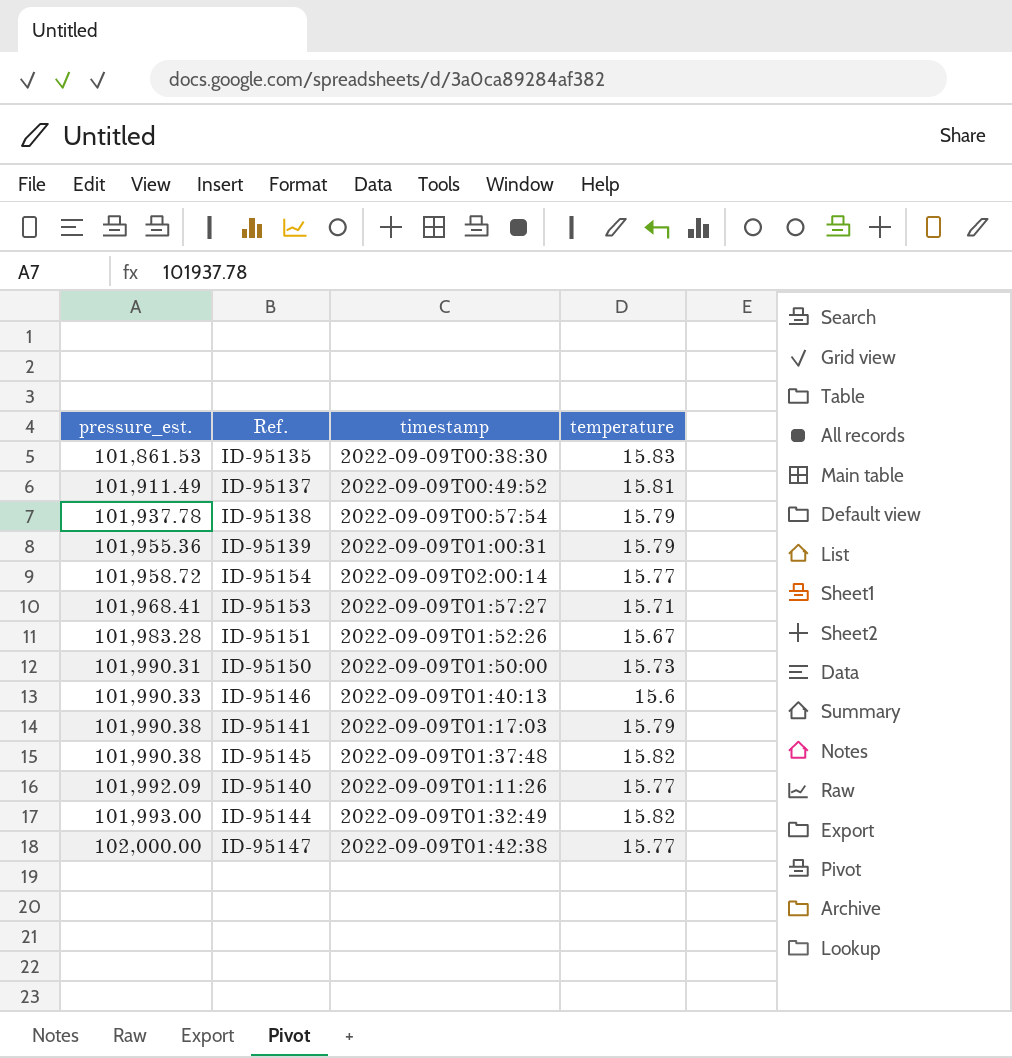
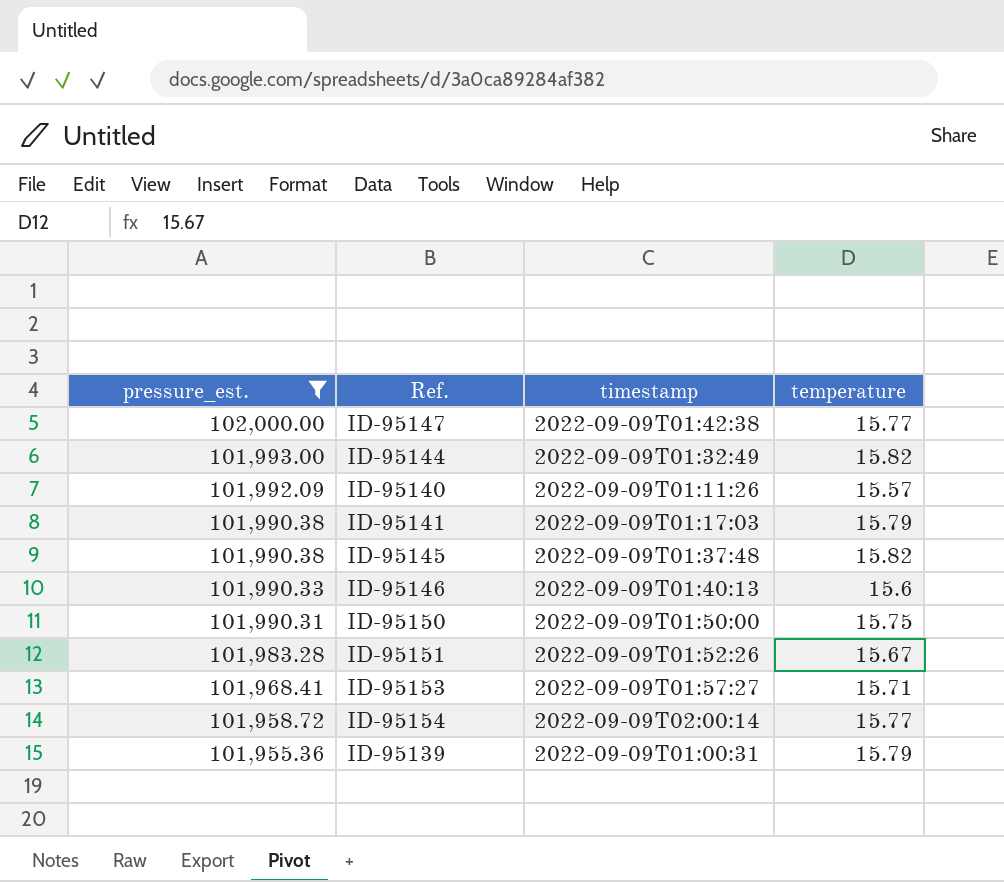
filter: none -> pressure_est. >= 101,955.36
row order: pressure_est. ascending -> pressure_est. descending
ID-95140 | temperature: 15.77 -> 15.57
ID-95150 | temperature: 15.73 -> 15.75

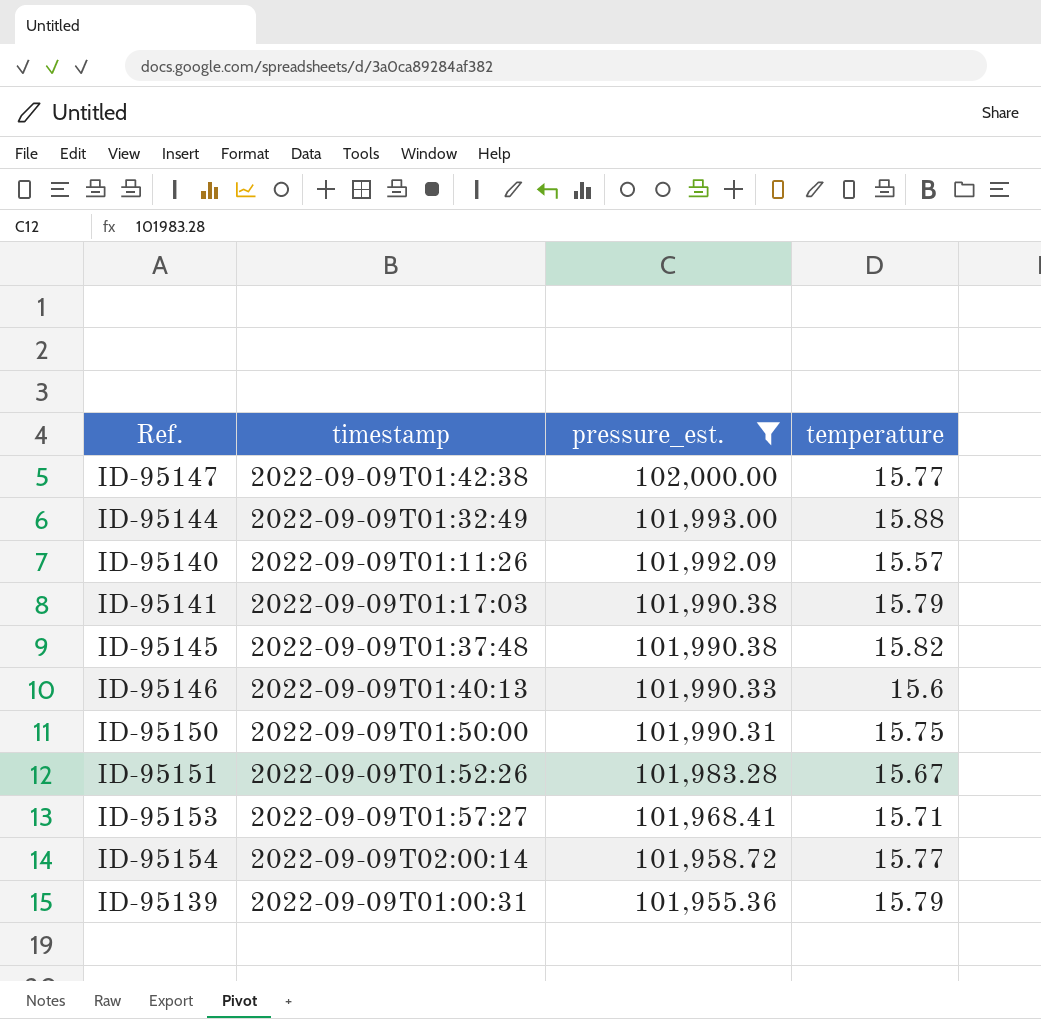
column pressure_est. | position: 1 -> 3
ID-95144 | temperature: 15.82 -> 15.88

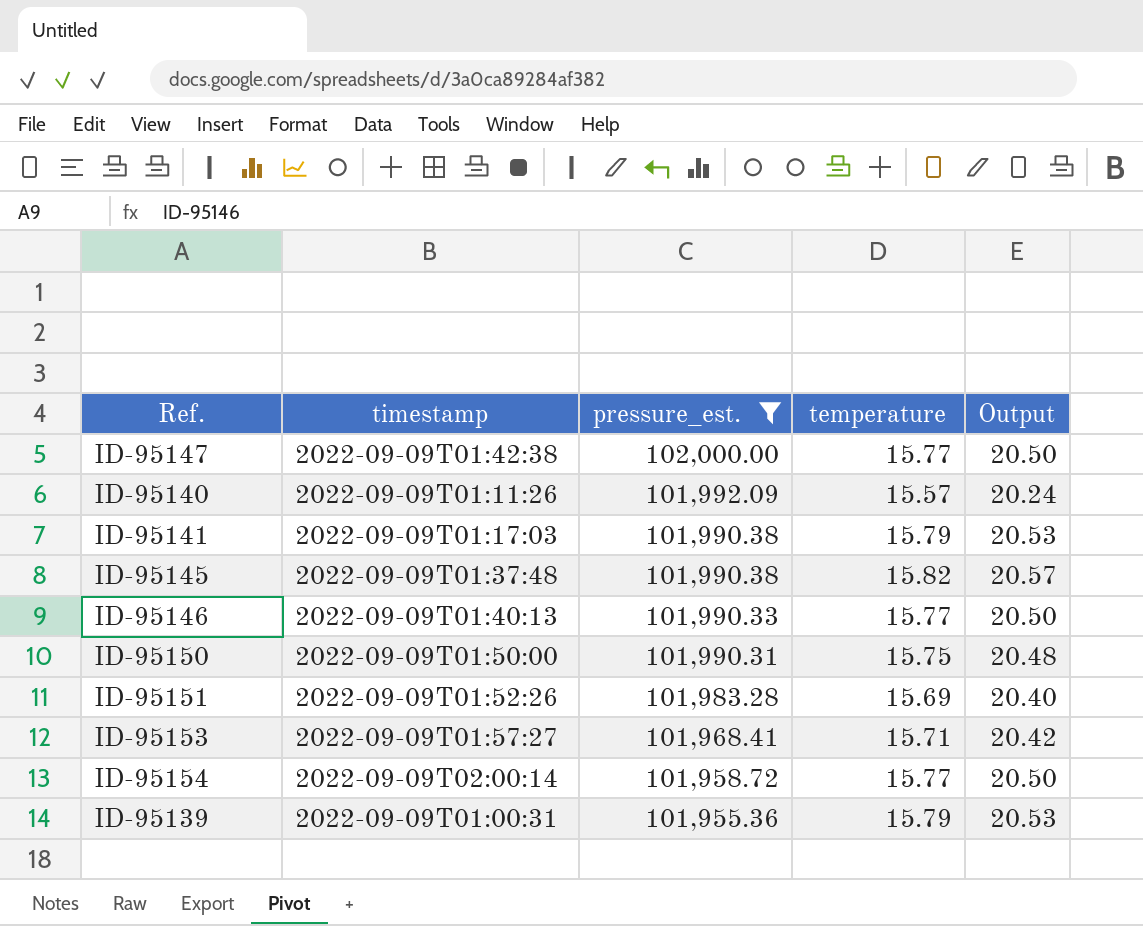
column Output | formula: none -> [temperature] * 1.3
row ID-95144: 2022-09-09T01:32:49 | 101,993.00 | 15.88 -> none
ID-95146 | temperature: 15.6 -> 15.77
ID-95151 | temperature: 15.67 -> 15.69

